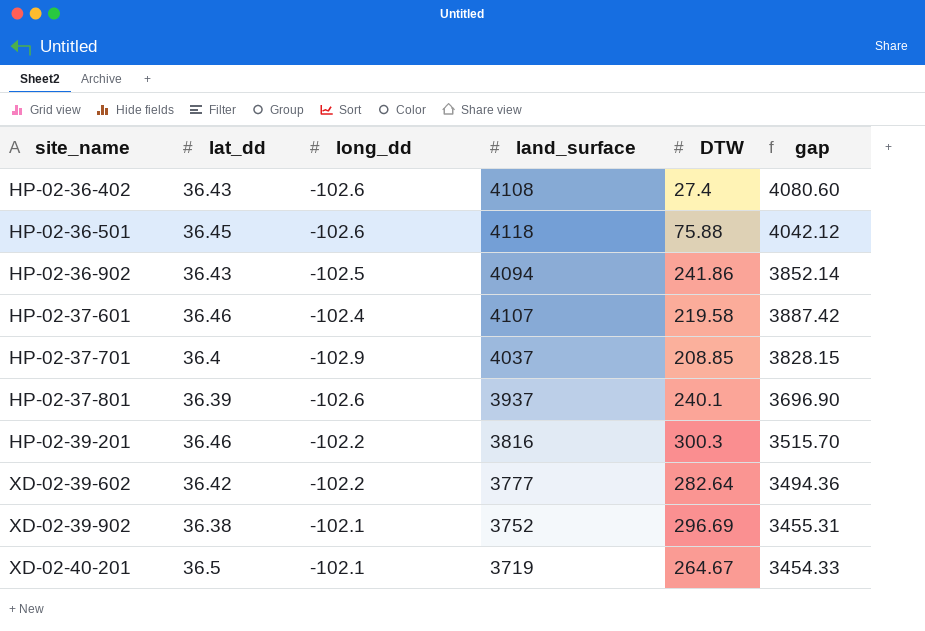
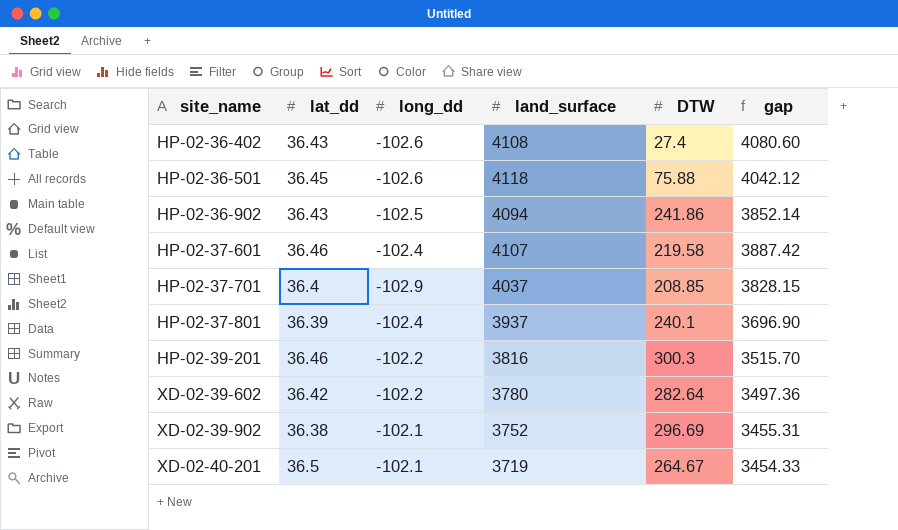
HP-02-37-801 | long_dd: -102.6 -> -102.4
XD-02-39-602 | land_surface: 3777 -> 3780
XD-02-39-602 | gap: 3494.36 -> 3497.36

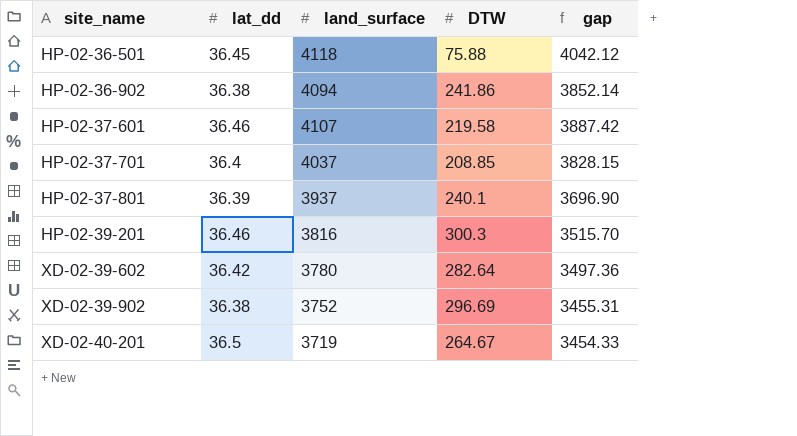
column long_dd | position: 3 -> none
row HP-02-36-402: 36.43 | -102.6 | 4108 | 27.4 | 4080.60 -> none
HP-02-36-902 | lat_dd: 36.43 -> 36.38

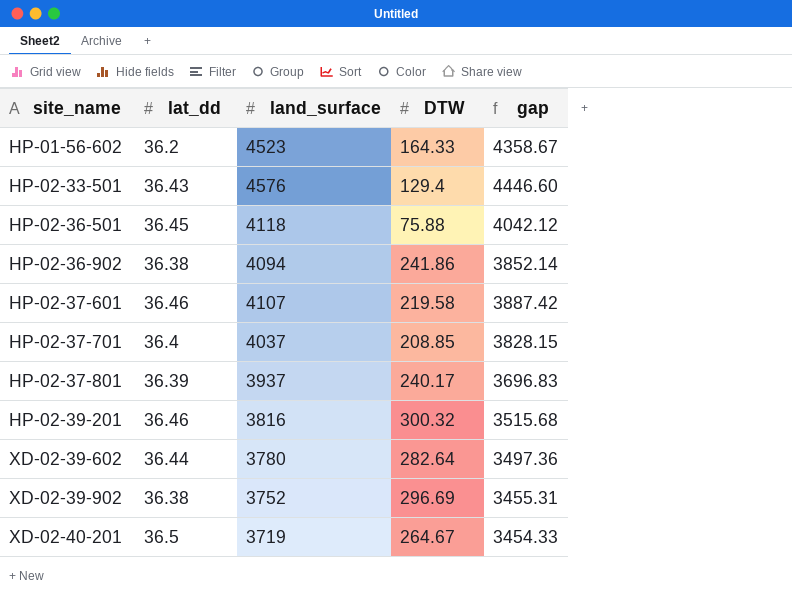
row HP-01-56-602: none -> 36.2 | 4523 | 164.33 | 4358.67
row HP-02-33-501: none -> 36.43 | 4576 | 129.4 | 4446.60
HP-02-37-801 | DTW: 240.1 -> 240.17
HP-02-37-801 | gap: 3696.90 -> 3696.83
HP-02-39-201 | DTW: 300.3 -> 300.32
HP-02-39-201 | gap: 3515.70 -> 3515.68
XD-02-39-602 | lat_dd: 36.42 -> 36.44

